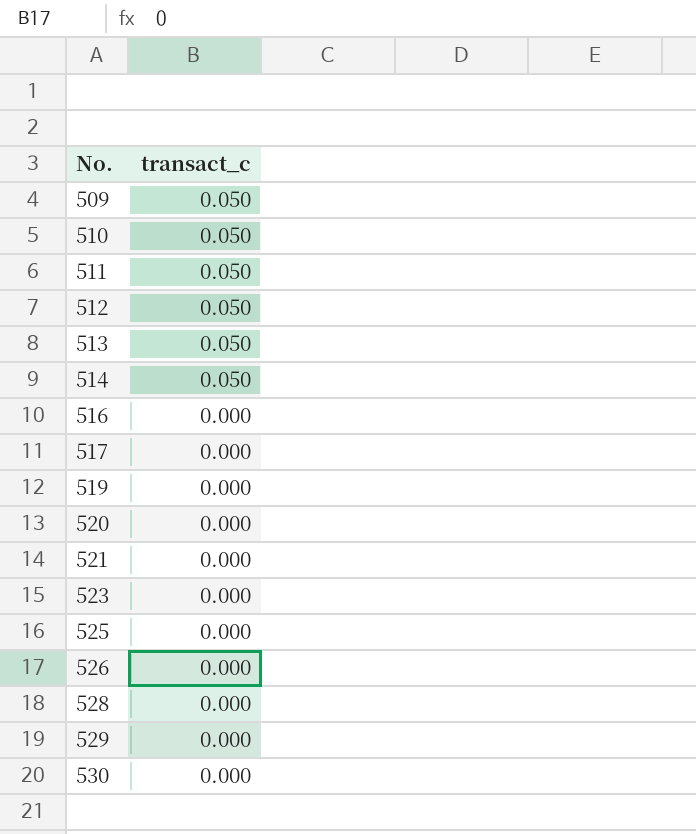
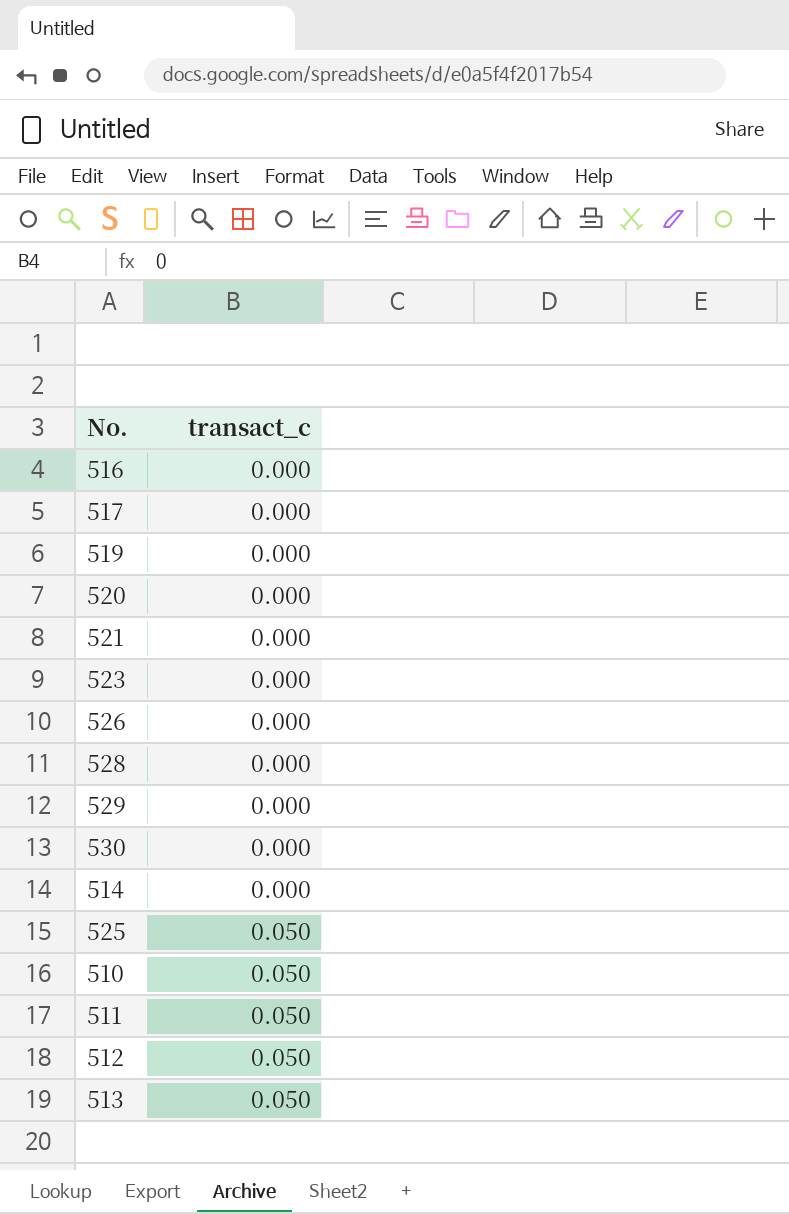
row order: No. ascending -> transact_c ascending
row 509: 0.050 -> none
514 | transact_c: 0.050 -> 0.000
525 | transact_c: 0.000 -> 0.050

